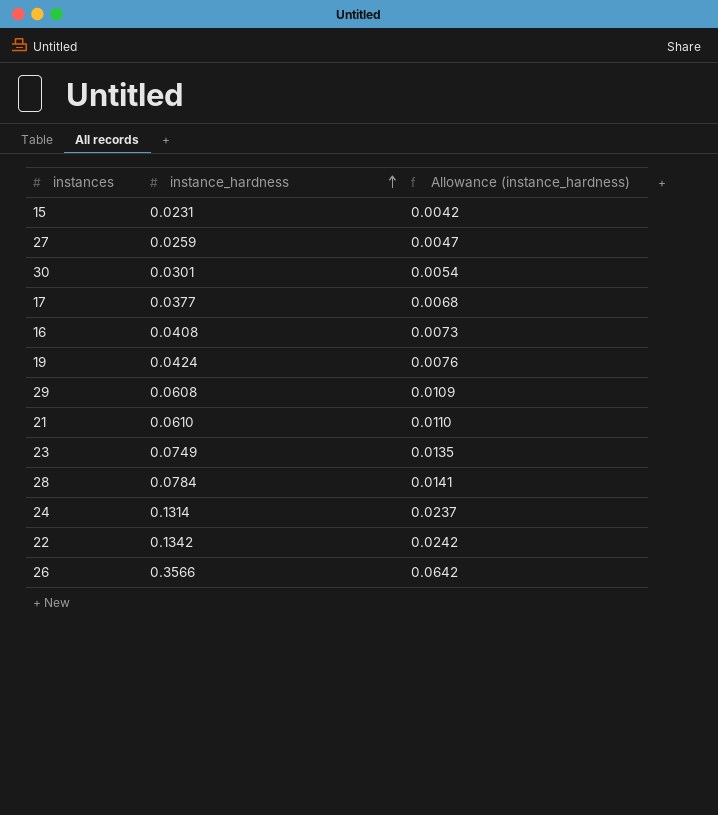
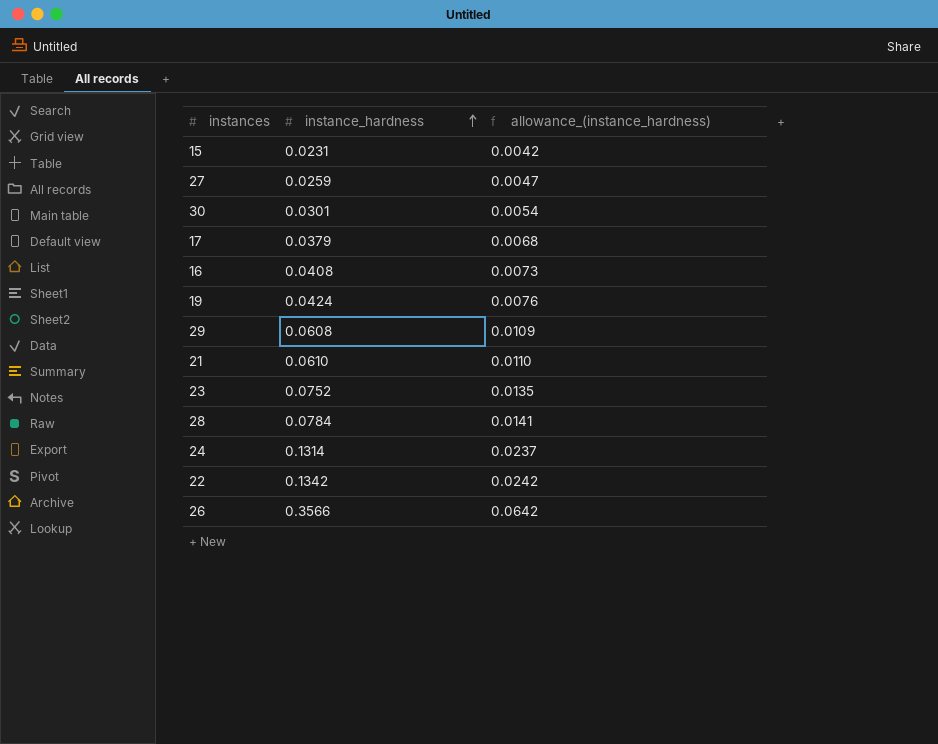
column name: Allowance (instance_hardness) -> allowance_(instance_hardness)
17 | instance_hardness: 0.0377 -> 0.0379
23 | instance_hardness: 0.0749 -> 0.0752

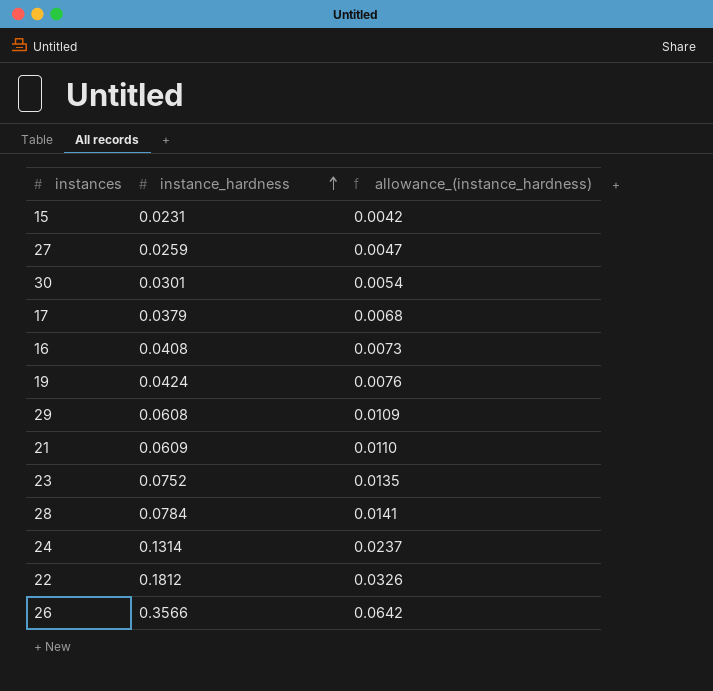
21 | instance_hardness: 0.0610 -> 0.0609
22 | instance_hardness: 0.1342 -> 0.1812
22 | allowance_(instance_hardness): 0.0242 -> 0.0326

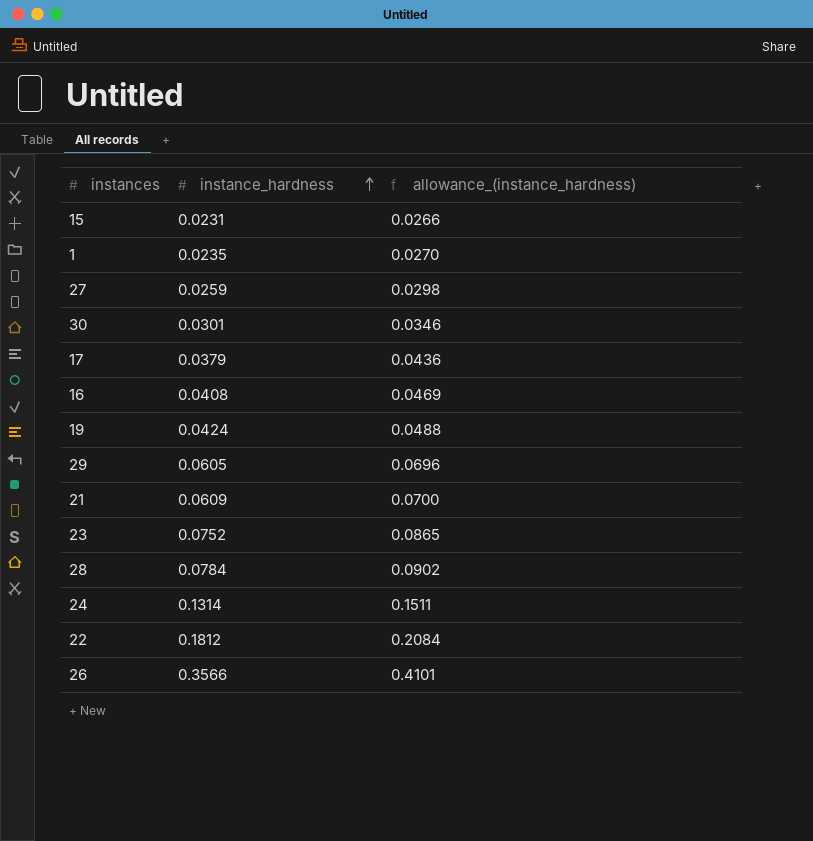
column allowance_(instance_hardness) | formula: [instance_hardness] * 0.18 -> [instance_hardness] * 1.15
row 1: none -> 0.0235 | 0.0270
29 | instance_hardness: 0.0608 -> 0.0605

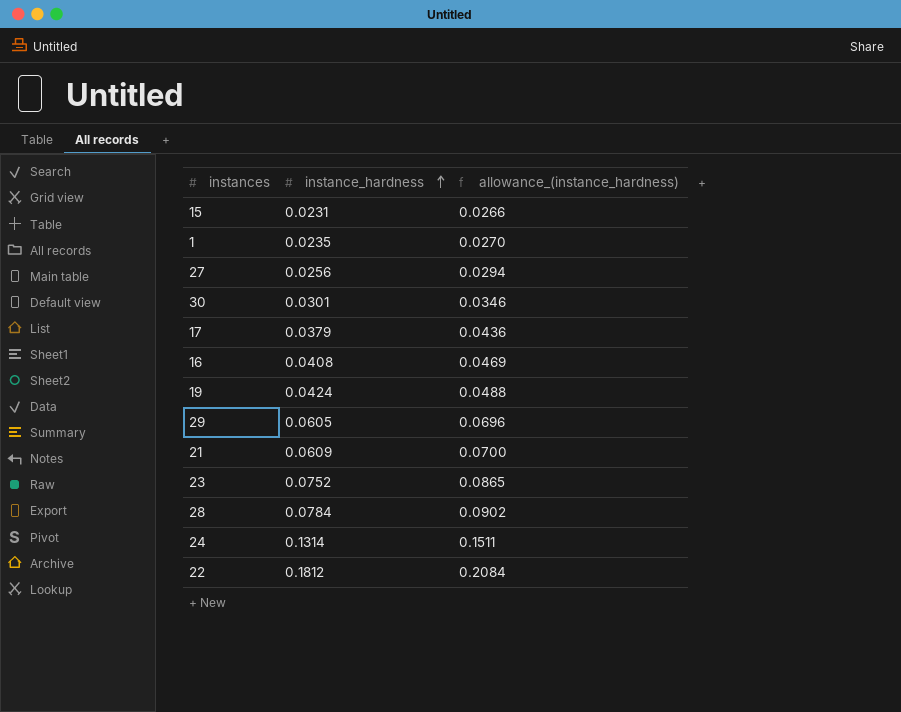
row 26: 0.3566 | 0.4101 -> none
27 | instance_hardness: 0.0259 -> 0.0256
27 | allowance_(instance_hardness): 0.0298 -> 0.0294

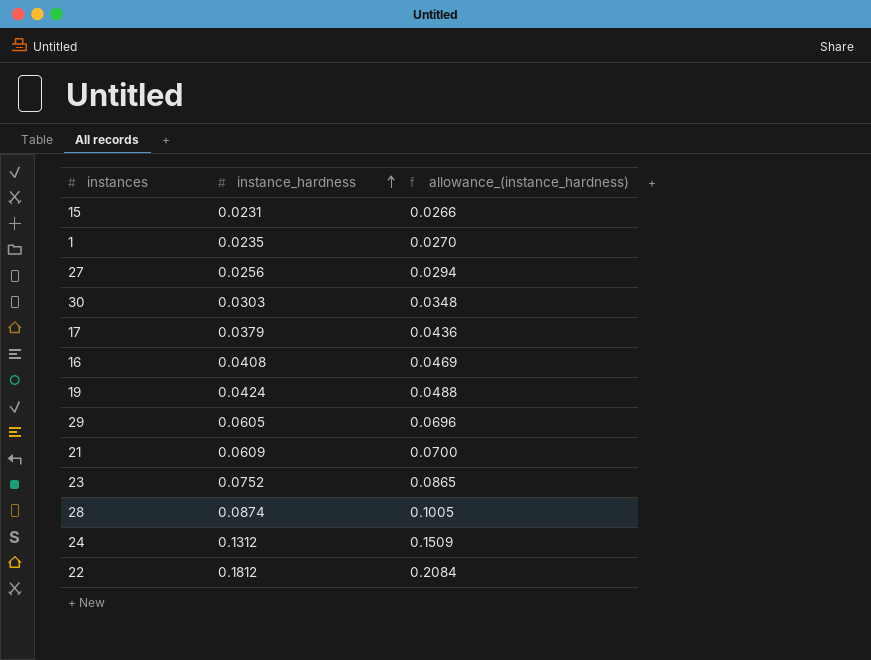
30 | instance_hardness: 0.0301 -> 0.0303
30 | allowance_(instance_hardness): 0.0346 -> 0.0348
28 | instance_hardness: 0.0784 -> 0.0874
28 | allowance_(instance_hardness): 0.0902 -> 0.1005
24 | instance_hardness: 0.1314 -> 0.1312
24 | allowance_(instance_hardness): 0.1511 -> 0.1509

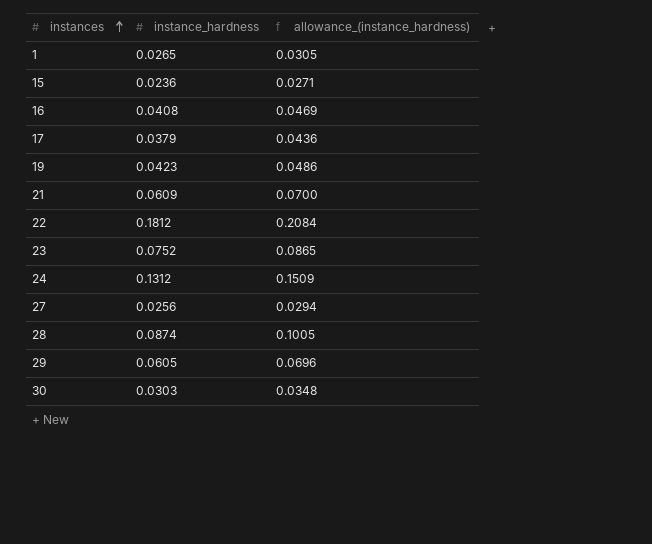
row order: instance_hardness ascending -> instances ascending
1 | instance_hardness: 0.0235 -> 0.0265
1 | allowance_(instance_hardness): 0.0270 -> 0.0305
15 | instance_hardness: 0.0231 -> 0.0236
15 | allowance_(instance_hardness): 0.0266 -> 0.0271
19 | instance_hardness: 0.0424 -> 0.0423
19 | allowance_(instance_hardness): 0.0488 -> 0.0486

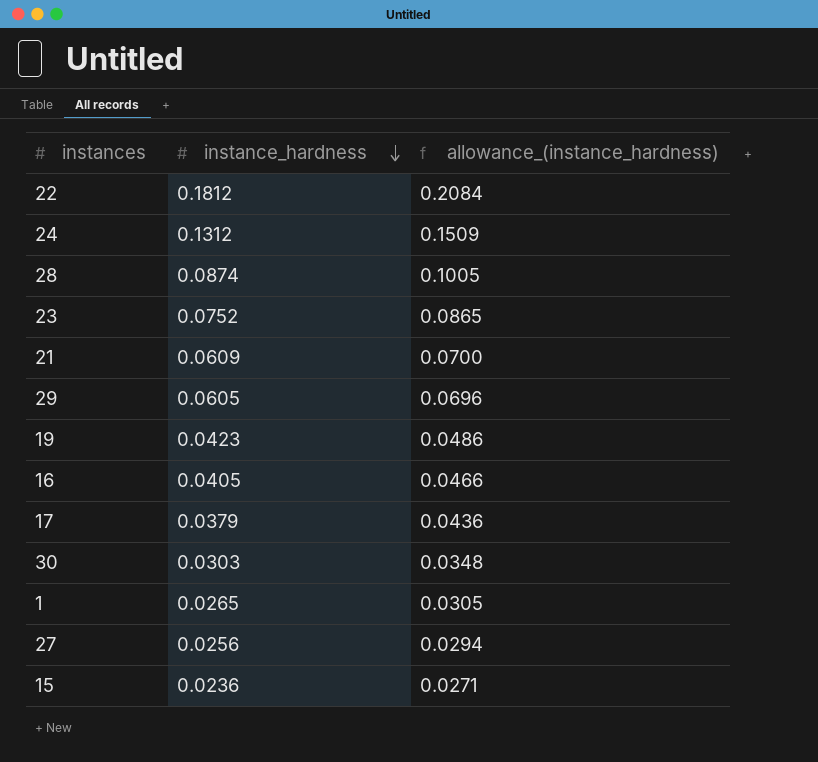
row order: instances ascending -> instance_hardness descending
16 | instance_hardness: 0.0408 -> 0.0405
16 | allowance_(instance_hardness): 0.0469 -> 0.0466

